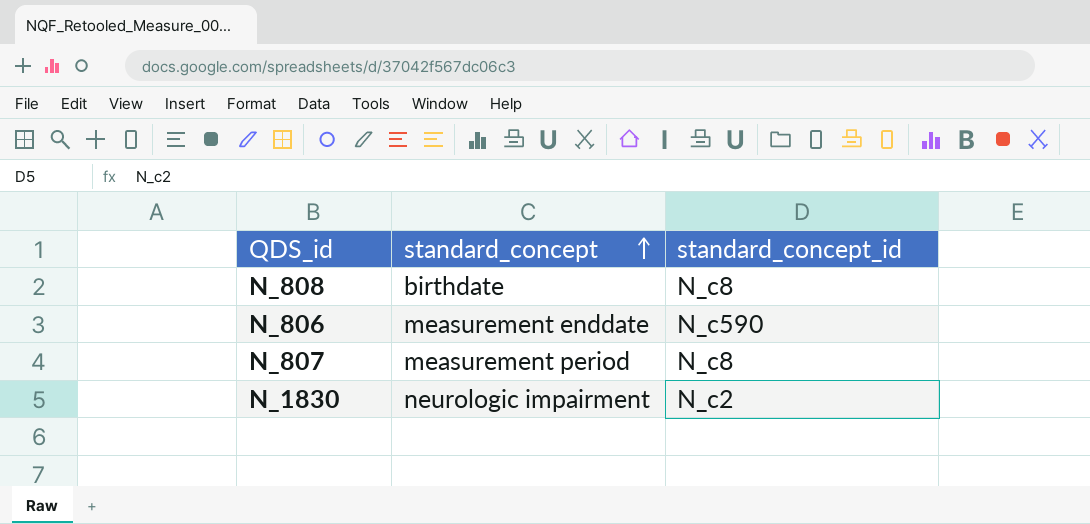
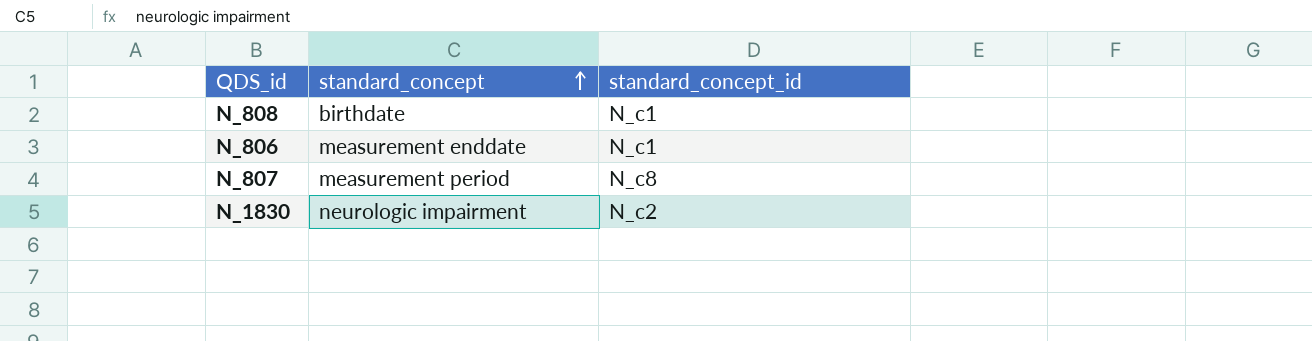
N_808 | standard_concept_id: N_c8 -> N_c1
N_806 | standard_concept_id: N_c590 -> N_c1

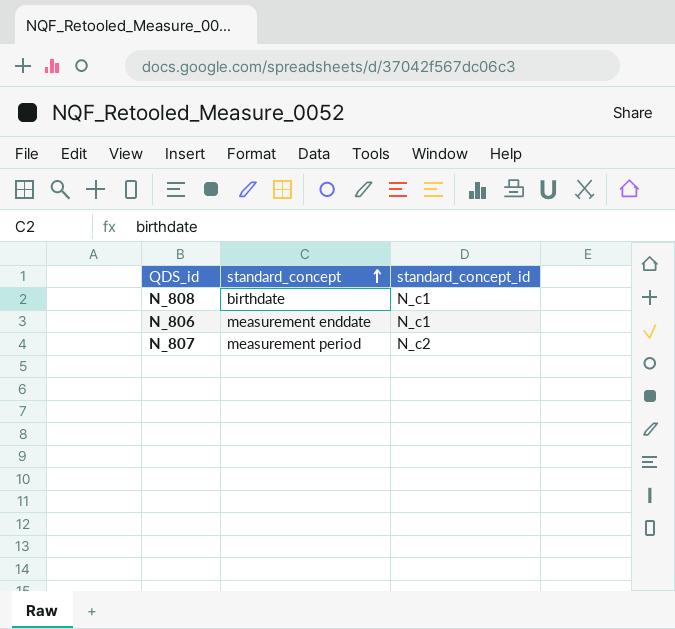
row N_1830: neurologic impairment | N_c2 -> none
N_807 | standard_concept_id: N_c8 -> N_c2

